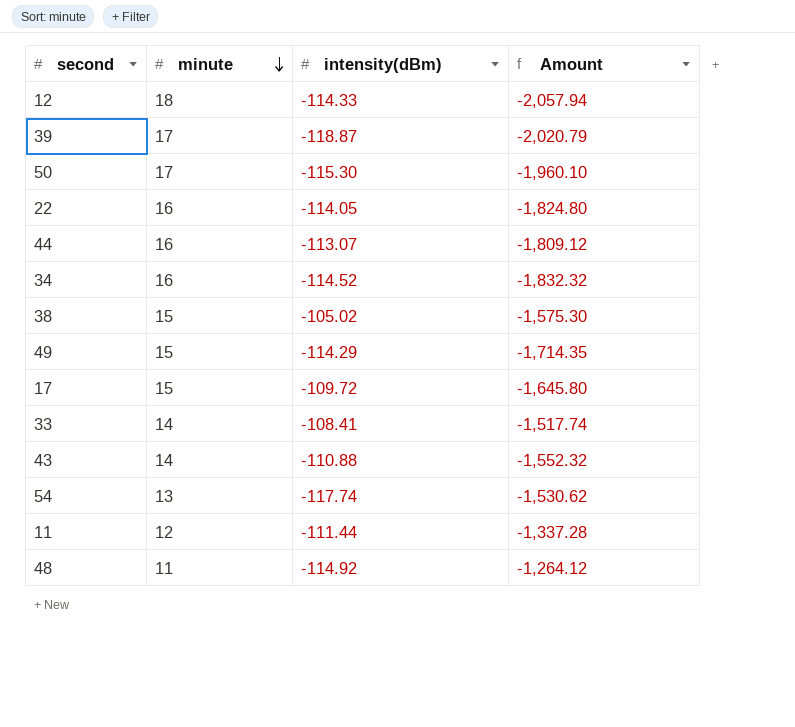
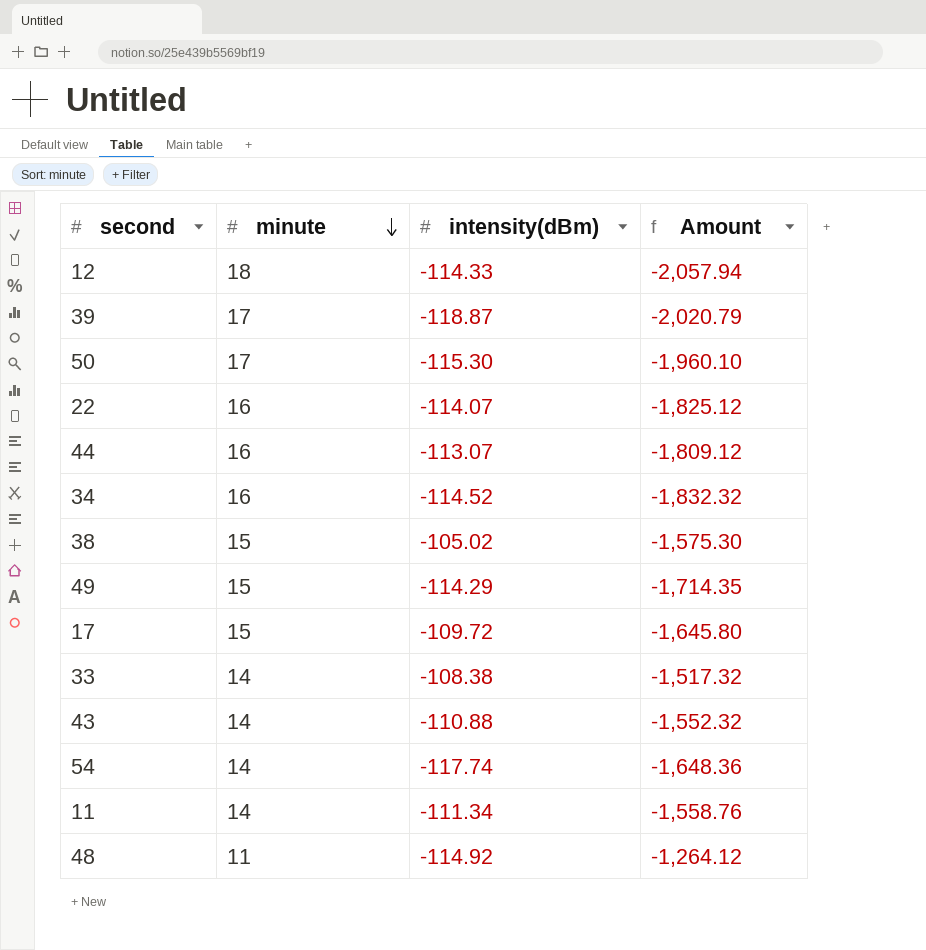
22 | intensity(dBm): -114.05 -> -114.07
22 | Amount: -1,824.80 -> -1,825.12
33 | intensity(dBm): -108.41 -> -108.38
33 | Amount: -1,517.74 -> -1,517.32
54 | minute: 13 -> 14
54 | Amount: -1,530.62 -> -1,648.36
11 | minute: 12 -> 14
11 | intensity(dBm): -111.44 -> -111.34
11 | Amount: -1,337.28 -> -1,558.76

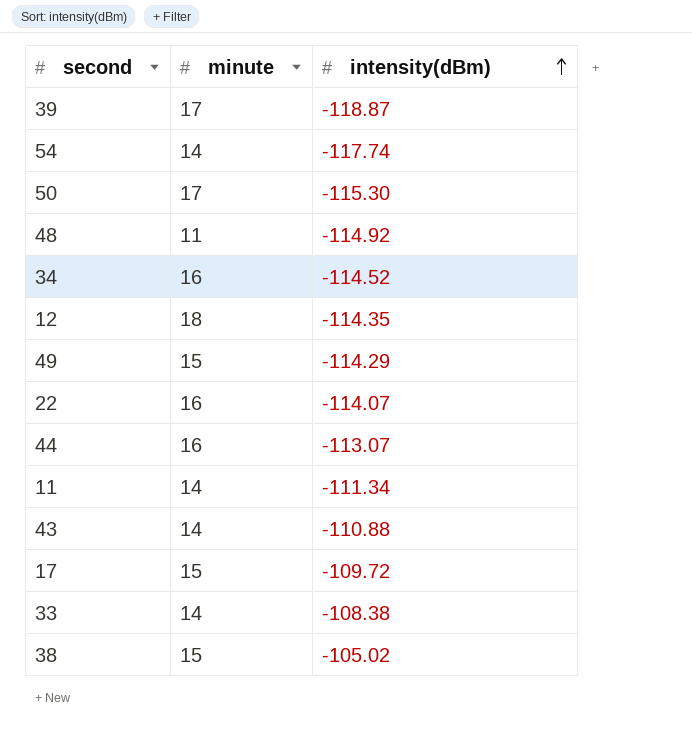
row order: minute descending -> intensity(dBm) ascending
column Amount | formula: [minute] * [intensity(dBm)] -> none
12 | intensity(dBm): -114.33 -> -114.35

